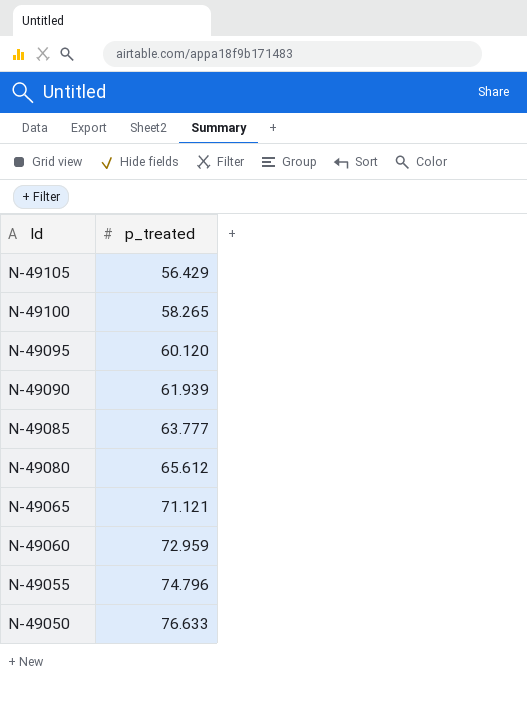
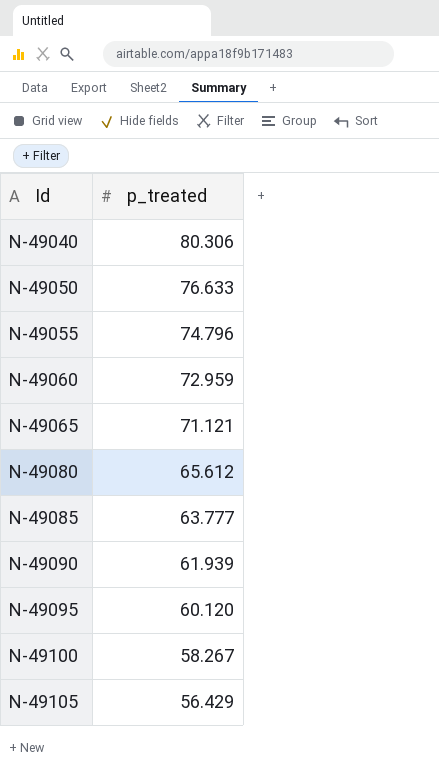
row order: Id descending -> Id ascending
row N-49040: none -> 80.306
N-49100 | p_treated: 58.265 -> 58.267

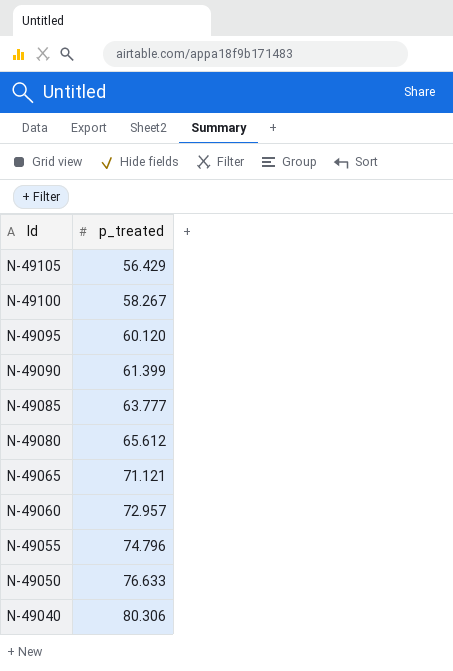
row order: Id ascending -> Id descending
N-49090 | p_treated: 61.939 -> 61.399
N-49060 | p_treated: 72.959 -> 72.957

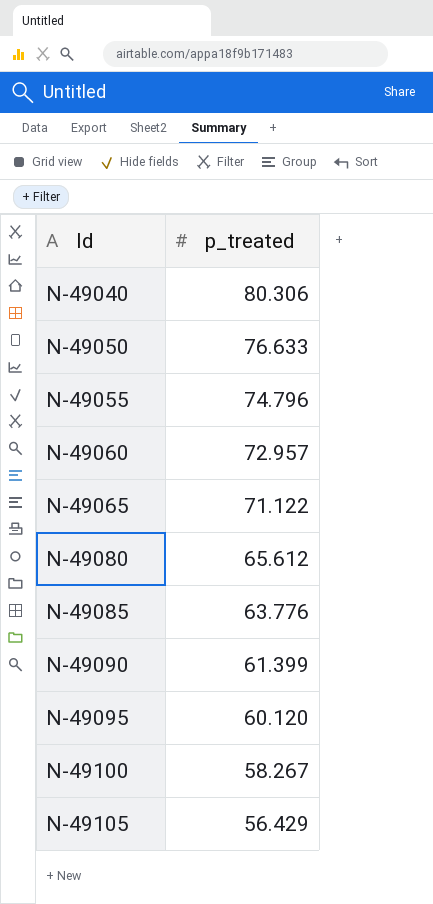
row order: Id descending -> Id ascending
N-49065 | p_treated: 71.121 -> 71.122
N-49085 | p_treated: 63.777 -> 63.776

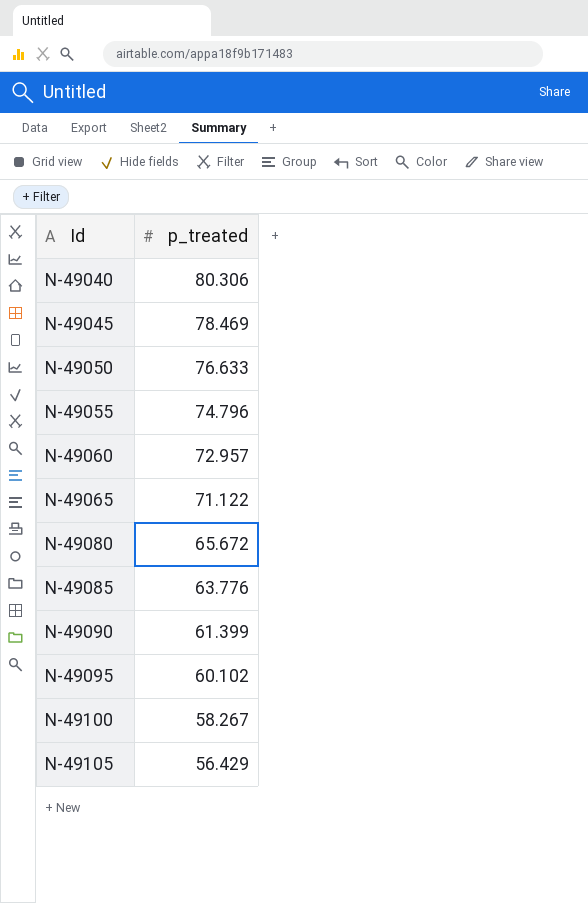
row N-49045: none -> 78.469
N-49080 | p_treated: 65.612 -> 65.672
N-49095 | p_treated: 60.120 -> 60.102

